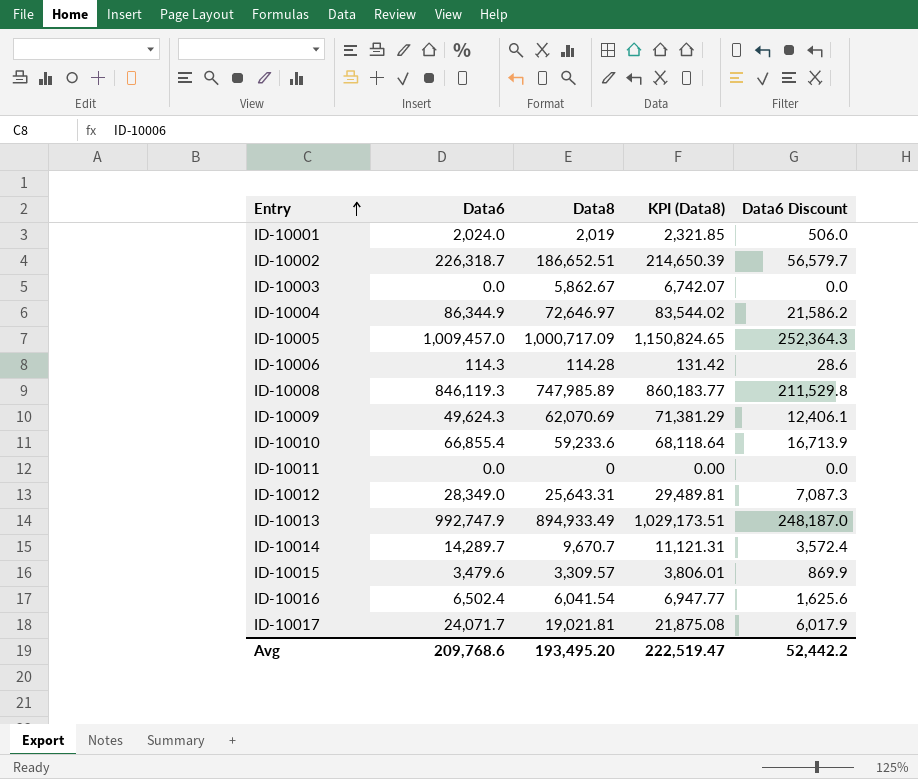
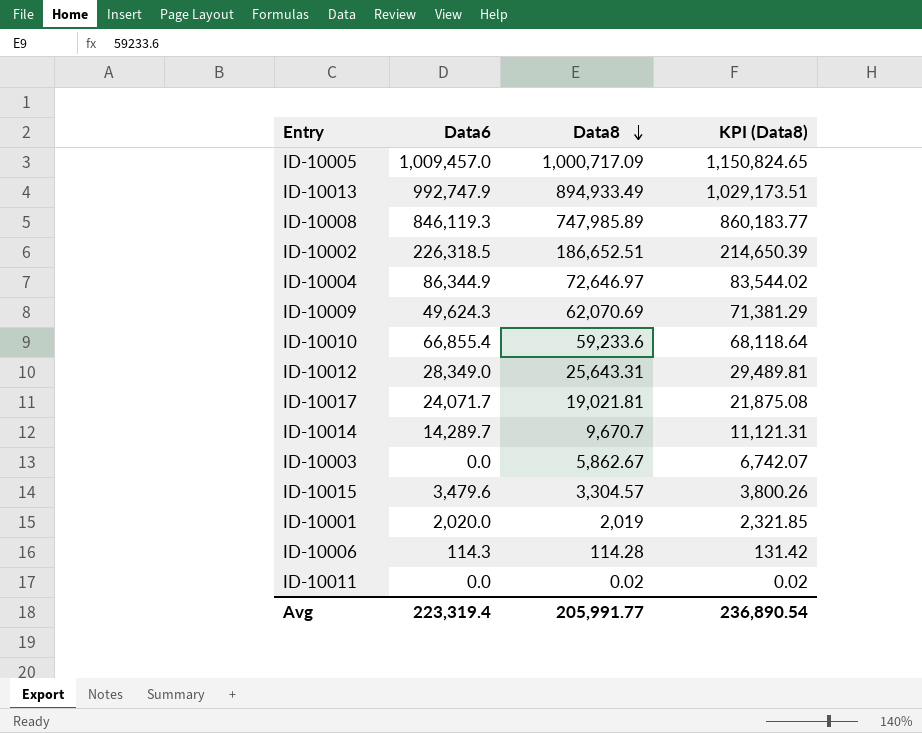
row order: Entry ascending -> Data8 descending
column Data6 Discount | formula: [Data6] * 0.25 -> none
row ID-10016: 6,502.4 | 6,041.54 | 6,947.77 | 1,625.6 -> none
ID-10002 | Data6: 226,318.7 -> 226,318.5
ID-10015 | Data8: 3,309.57 -> 3,304.57
ID-10015 | KPI (Data8): 3,806.01 -> 3,800.26
ID-10001 | Data6: 2,024.0 -> 2,020.0
ID-10011 | Data8: 0 -> 0.02
ID-10011 | KPI (Data8): 0.00 -> 0.02
Avg | Data6: 209,768.6 -> 223,319.4
Avg | Data8: 193,495.20 -> 205,991.77
Avg | KPI (Data8): 222,519.47 -> 236,890.54

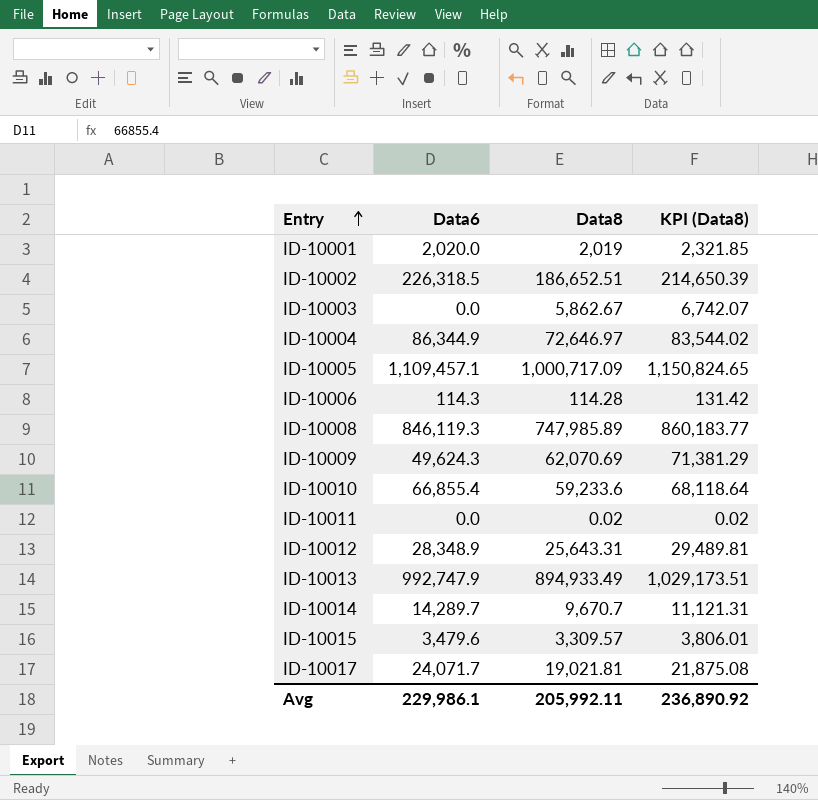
row order: Data8 descending -> Entry ascending
ID-10005 | Data6: 1,009,457.0 -> 1,109,457.1
ID-10012 | Data6: 28,349.0 -> 28,348.9
ID-10015 | Data8: 3,304.57 -> 3,309.57
ID-10015 | KPI (Data8): 3,800.26 -> 3,806.01
Avg | Data6: 223,319.4 -> 229,986.1
Avg | Data8: 205,991.77 -> 205,992.11
Avg | KPI (Data8): 236,890.54 -> 236,890.92

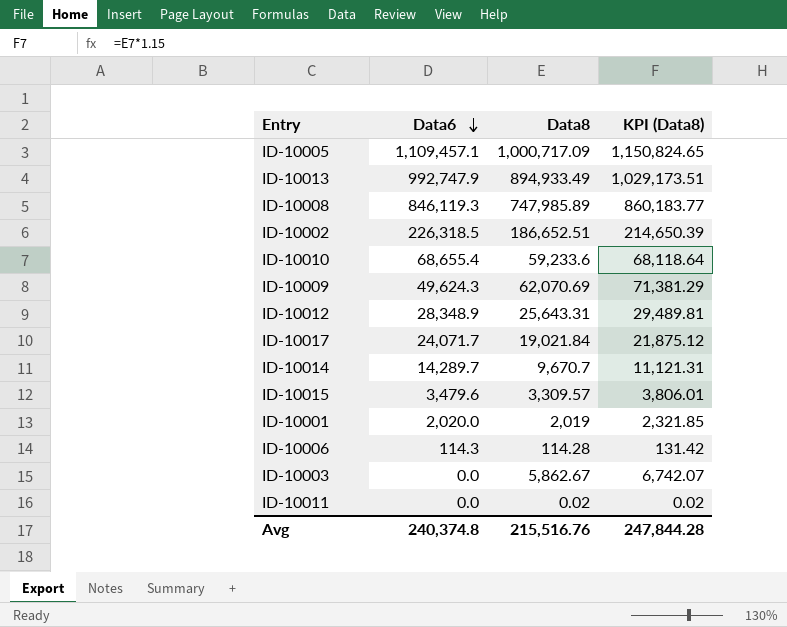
row order: Entry ascending -> Data6 descending
row ID-10004: 86,344.9 | 72,646.97 | 83,544.02 -> none
ID-10010 | Data6: 66,855.4 -> 68,655.4
ID-10017 | Data8: 19,021.81 -> 19,021.84
ID-10017 | KPI (Data8): 21,875.08 -> 21,875.12
Avg | Data6: 229,986.1 -> 240,374.8
Avg | Data8: 205,992.11 -> 215,516.76
Avg | KPI (Data8): 236,890.92 -> 247,844.28

